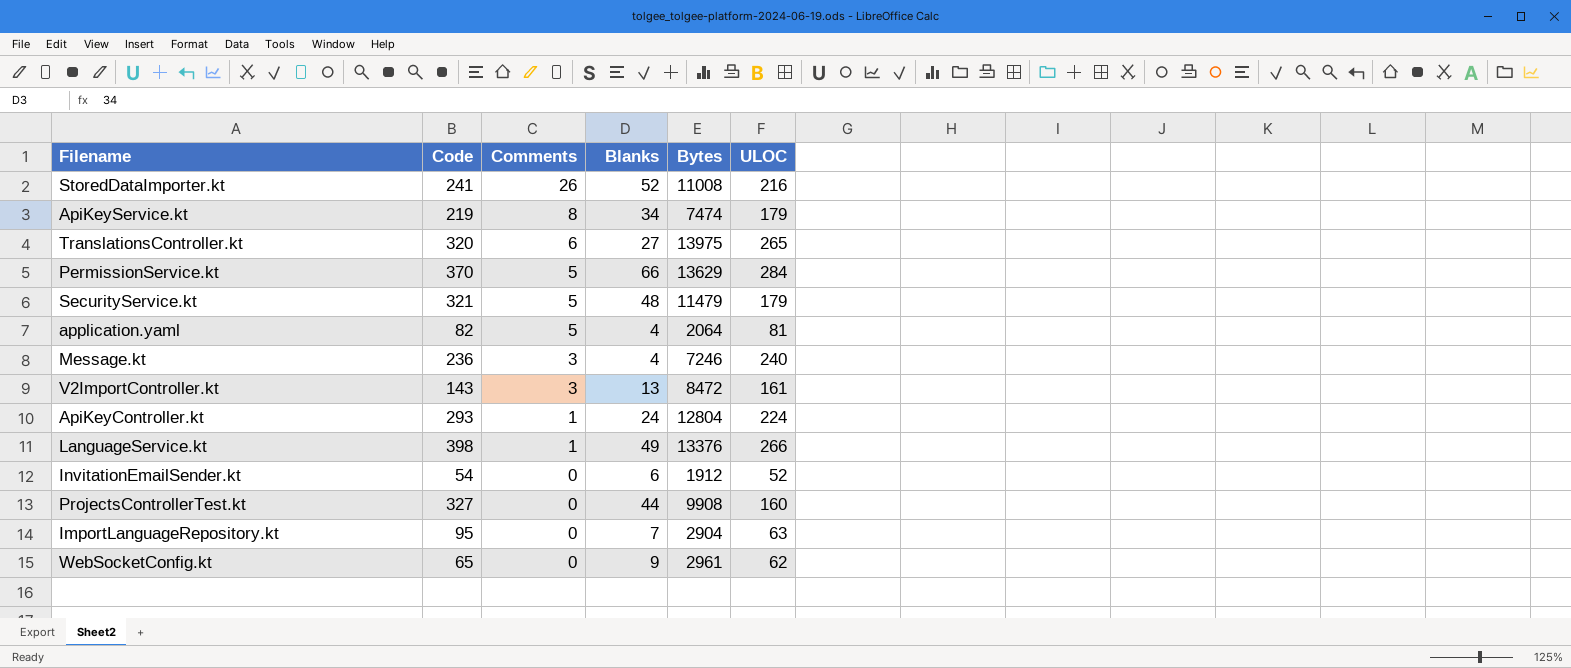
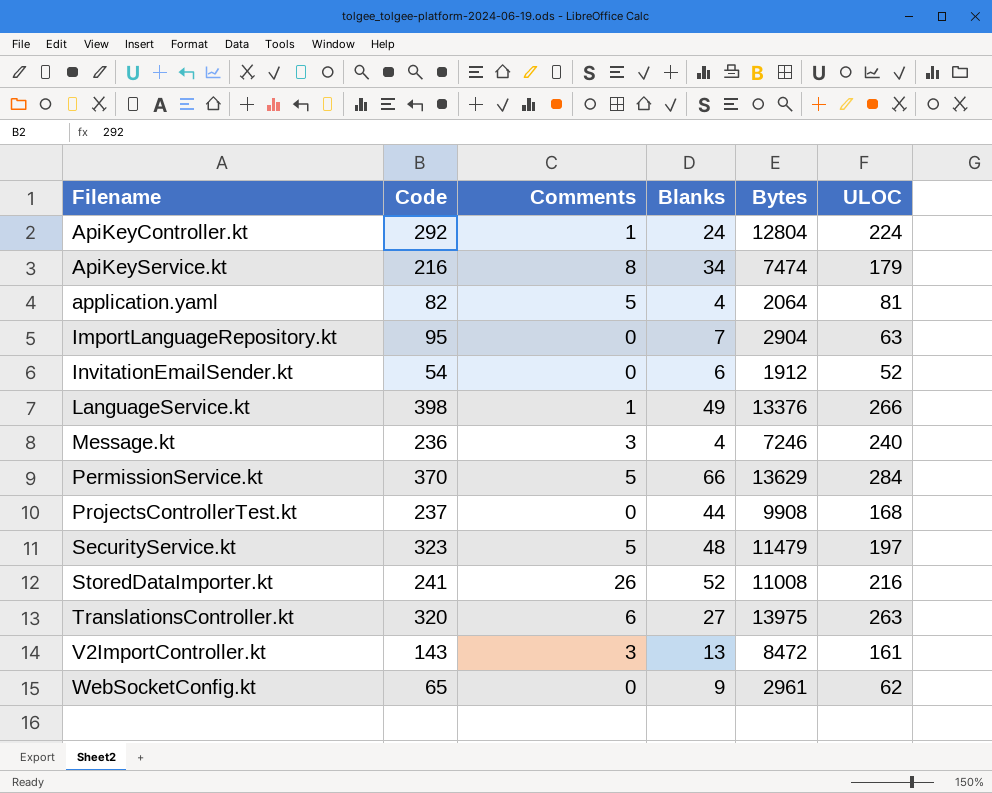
row order: Comments descending -> Filename ascending
ApiKeyController.kt | Code: 293 -> 292
ApiKeyService.kt | Code: 219 -> 216
ProjectsControllerTest.kt | Code: 327 -> 237
ProjectsControllerTest.kt | ULOC: 160 -> 168
SecurityService.kt | Code: 321 -> 323
SecurityService.kt | ULOC: 179 -> 197
TranslationsController.kt | ULOC: 265 -> 263

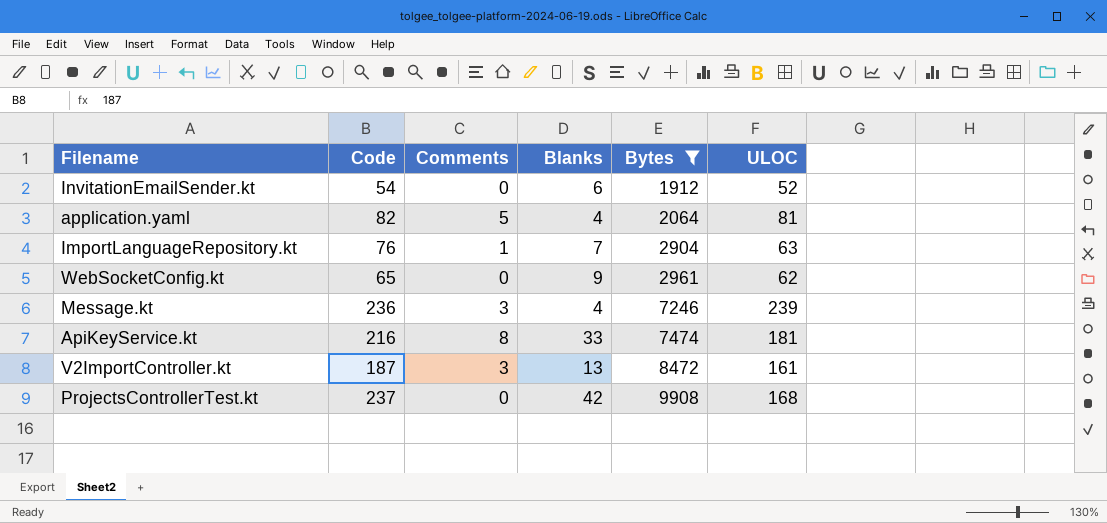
filter: none -> Bytes <= 9908
row order: Filename ascending -> Bytes ascending
ImportLanguageRepository.kt | Code: 95 -> 76
ImportLanguageRepository.kt | Comments: 0 -> 1
Message.kt | ULOC: 240 -> 239
ApiKeyService.kt | Blanks: 34 -> 33
ApiKeyService.kt | ULOC: 179 -> 181
V2ImportController.kt | Code: 143 -> 187
ProjectsControllerTest.kt | Blanks: 44 -> 42

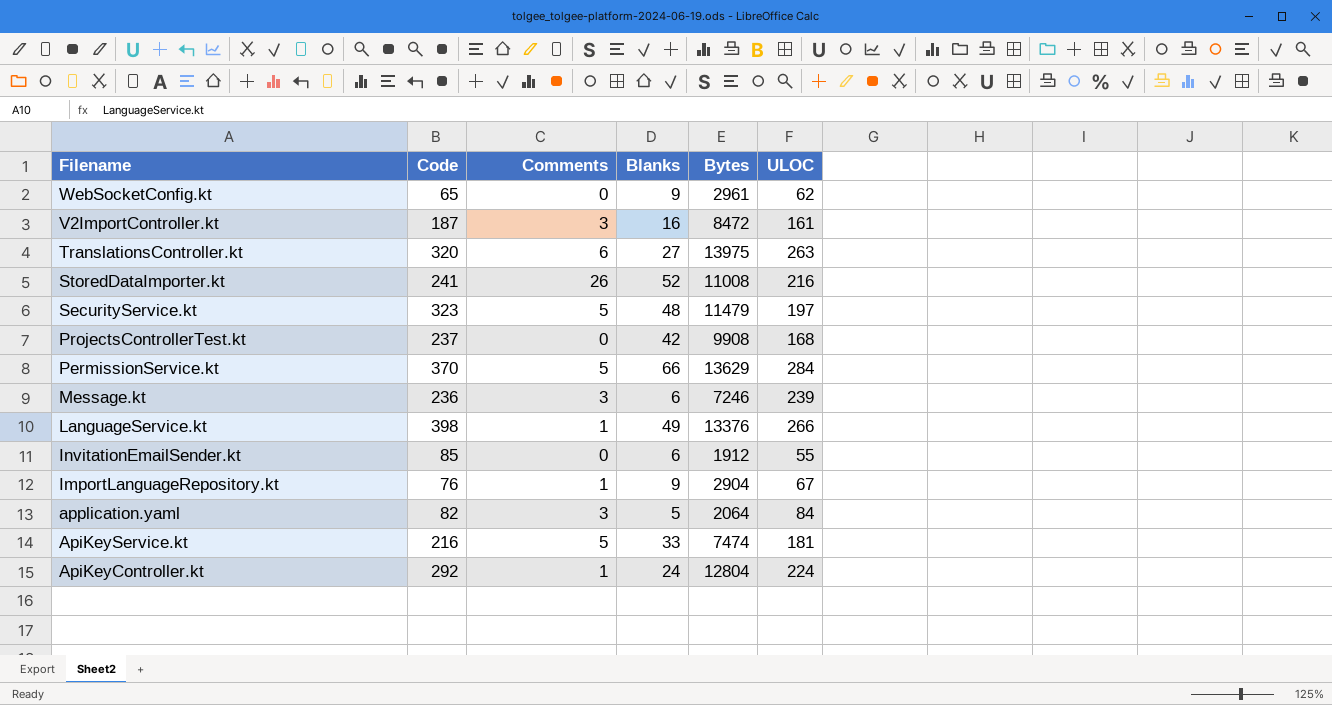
filter: Bytes <= 9908 -> none
row order: Bytes ascending -> Filename descending
V2ImportController.kt | Blanks: 13 -> 16
Message.kt | Blanks: 4 -> 6
InvitationEmailSender.kt | Code: 54 -> 85
InvitationEmailSender.kt | ULOC: 52 -> 55
ImportLanguageRepository.kt | Blanks: 7 -> 9
ImportLanguageRepository.kt | ULOC: 63 -> 67
application.yaml | Comments: 5 -> 3
application.yaml | Blanks: 4 -> 5
application.yaml | ULOC: 81 -> 84
ApiKeyService.kt | Comments: 8 -> 5

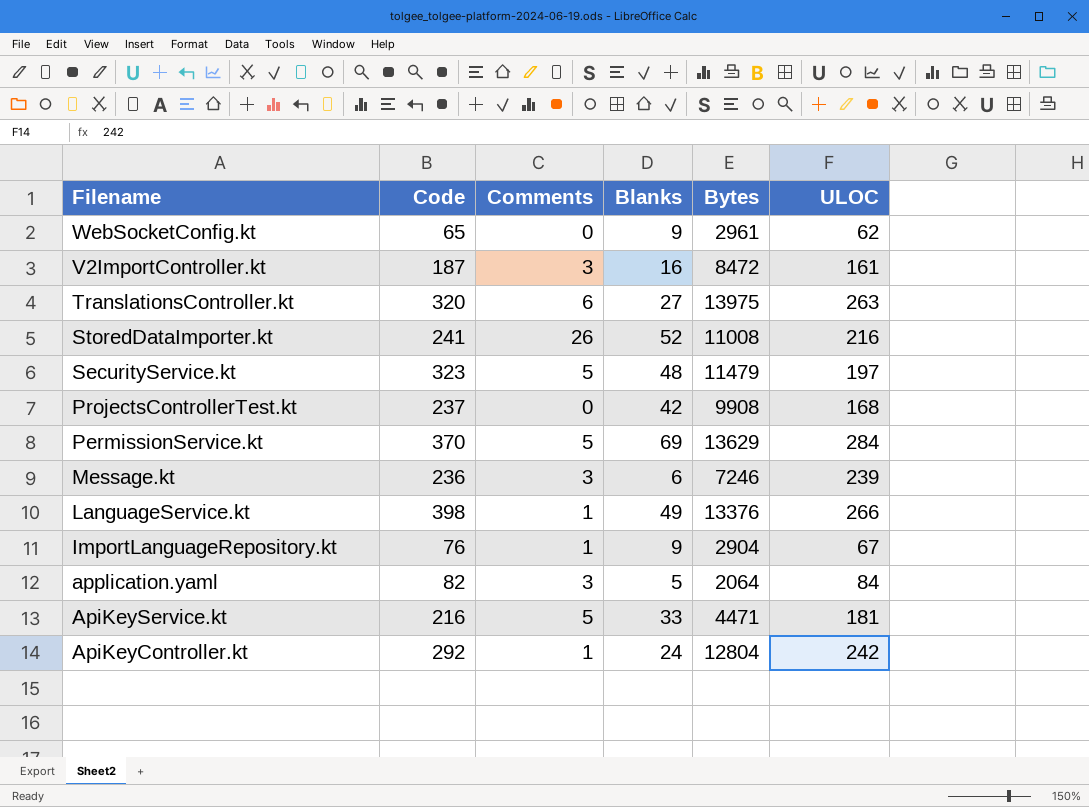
row InvitationEmailSender.kt: 85 | 0 | 6 | 1912 | 55 -> none
PermissionService.kt | Blanks: 66 -> 69
ApiKeyService.kt | Bytes: 7474 -> 4471
ApiKeyController.kt | ULOC: 224 -> 242

